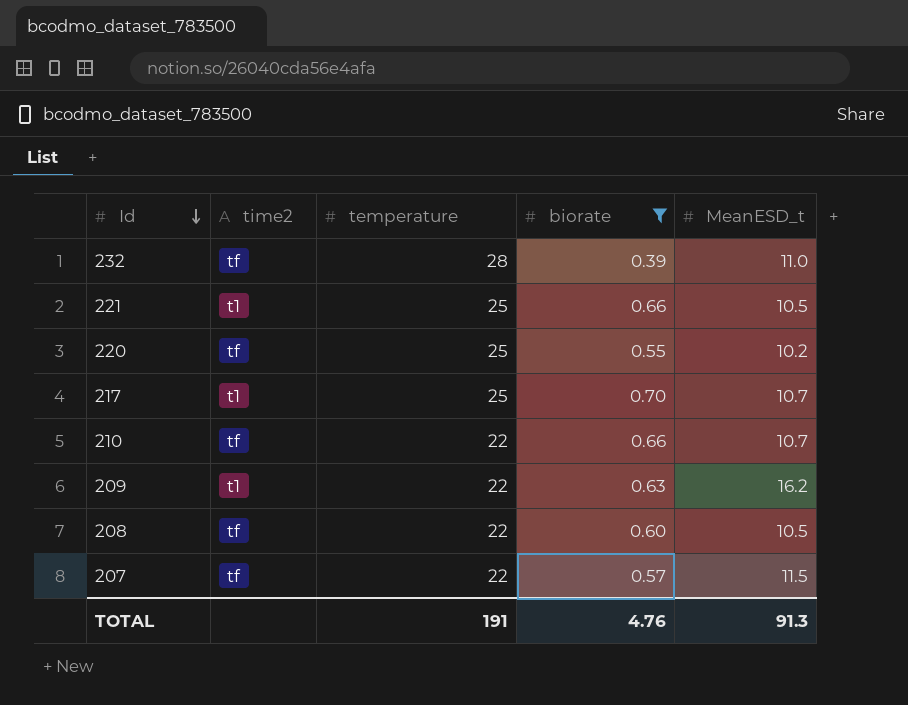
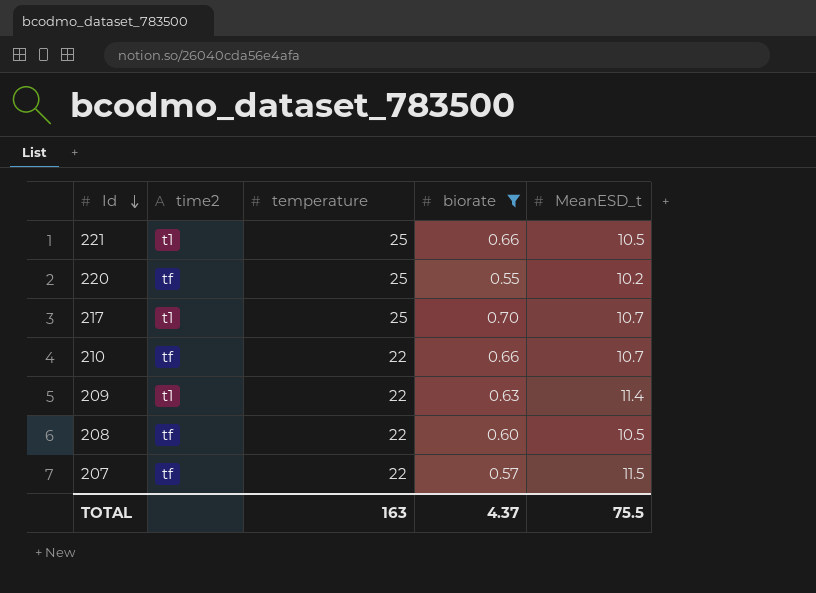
row 232: tf | 28 | 0.39 | 11.0 -> none
209 | MeanESD_t: 16.2 -> 11.4
TOTAL | temperature: 191 -> 163
TOTAL | biorate: 4.76 -> 4.37
TOTAL | MeanESD_t: 91.3 -> 75.5

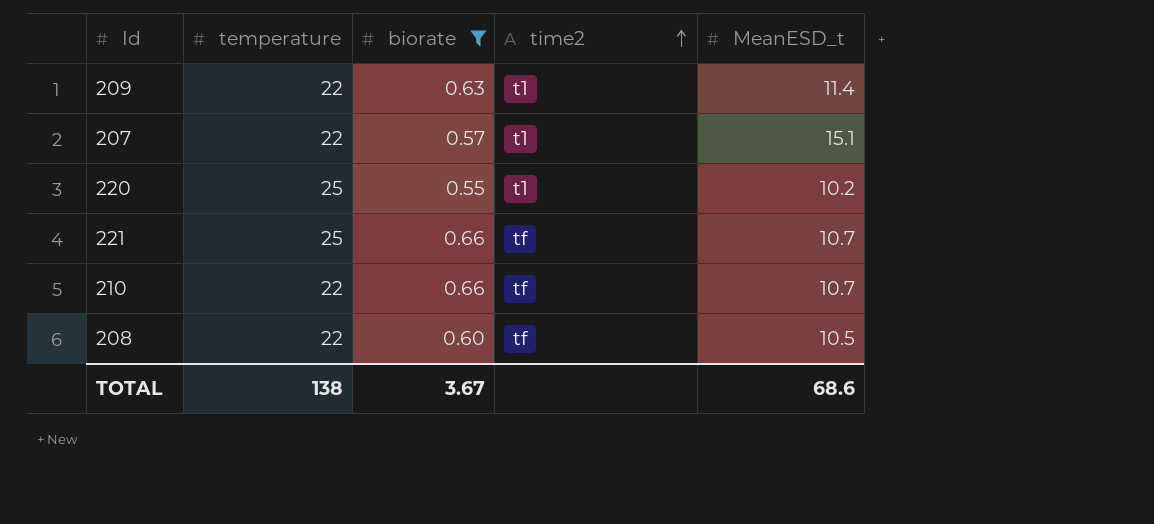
row order: Id descending -> time2 ascending
column time2 | position: 2 -> 4
row 217: t1 | 25 | 0.70 | 10.7 -> none
207 | time2: tf -> t1
207 | MeanESD_t: 11.5 -> 15.1
220 | time2: tf -> t1
221 | time2: t1 -> tf
221 | MeanESD_t: 10.5 -> 10.7
TOTAL | temperature: 163 -> 138
TOTAL | biorate: 4.37 -> 3.67
TOTAL | MeanESD_t: 75.5 -> 68.6

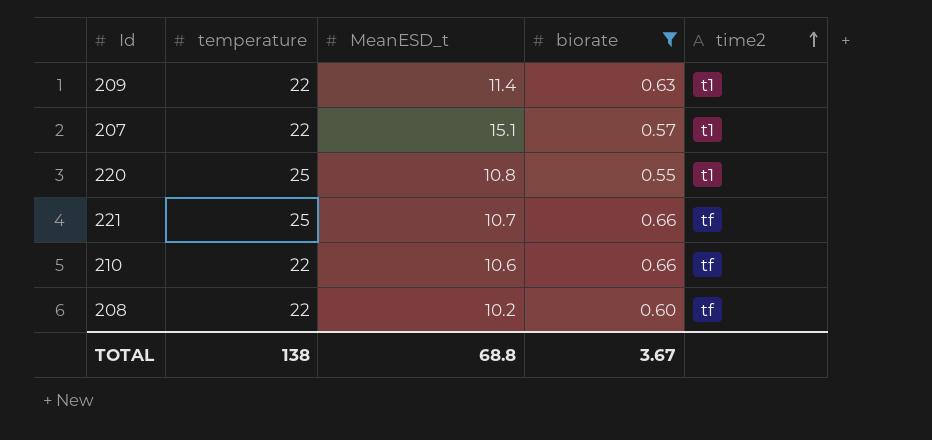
column MeanESD_t | position: 5 -> 3
220 | MeanESD_t: 10.2 -> 10.8
210 | MeanESD_t: 10.7 -> 10.6
208 | MeanESD_t: 10.5 -> 10.2
TOTAL | MeanESD_t: 68.6 -> 68.8

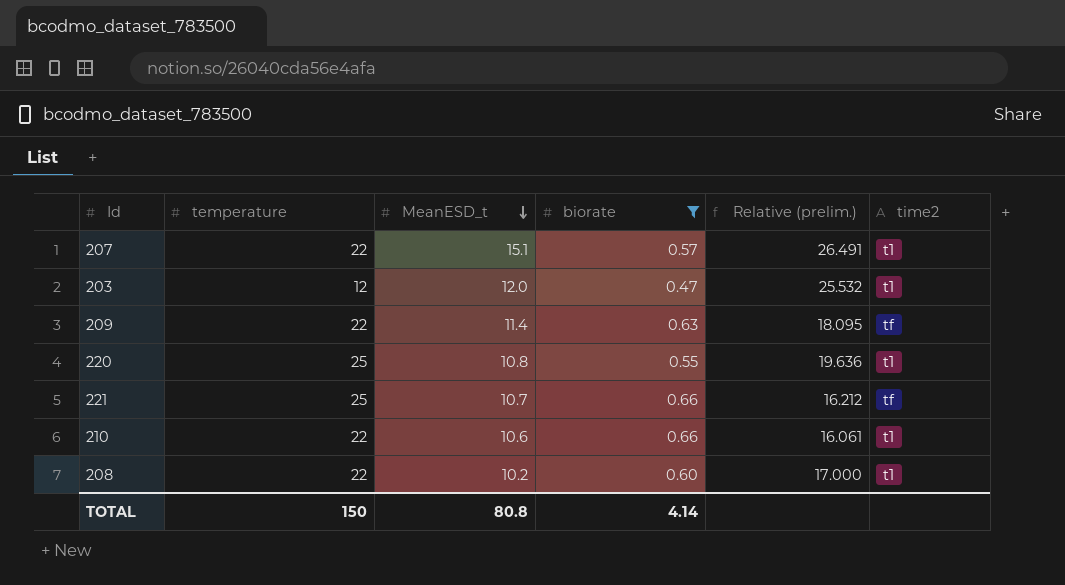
row order: time2 ascending -> MeanESD_t descending
column Relative (prelim.) | formula: none -> [MeanESD_t] / [biorate]
row 203: none -> 12 | 12.0 | 0.47 | 25.532 | t1
209 | time2: t1 -> tf
210 | time2: tf -> t1
208 | time2: tf -> t1
TOTAL | temperature: 138 -> 150
TOTAL | MeanESD_t: 68.8 -> 80.8
TOTAL | biorate: 3.67 -> 4.14

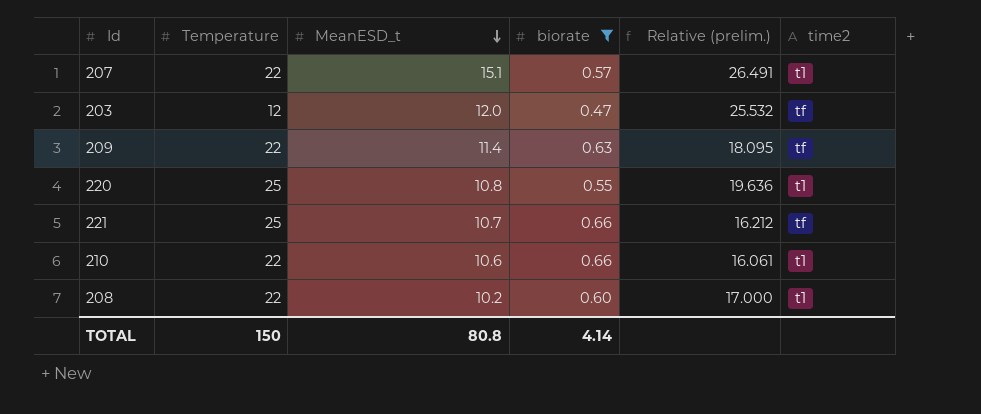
column name: temperature -> Temperature
203 | time2: t1 -> tf

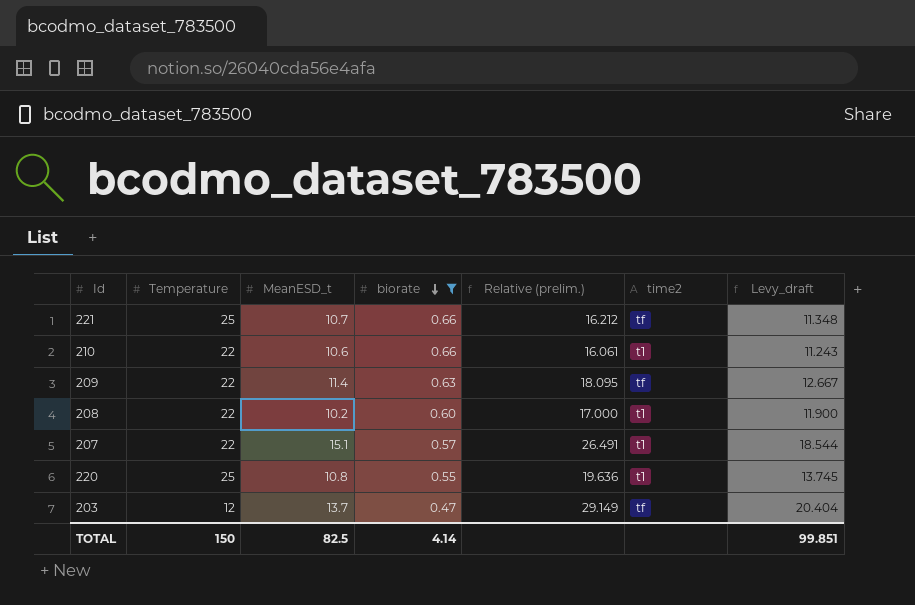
row order: MeanESD_t descending -> biorate descending
column Levy_draft | formula: none -> [Relative (prelim.)] * 0.7
203 | MeanESD_t: 12.0 -> 13.7
203 | Relative (prelim.): 25.532 -> 29.149
TOTAL | MeanESD_t: 80.8 -> 82.5

